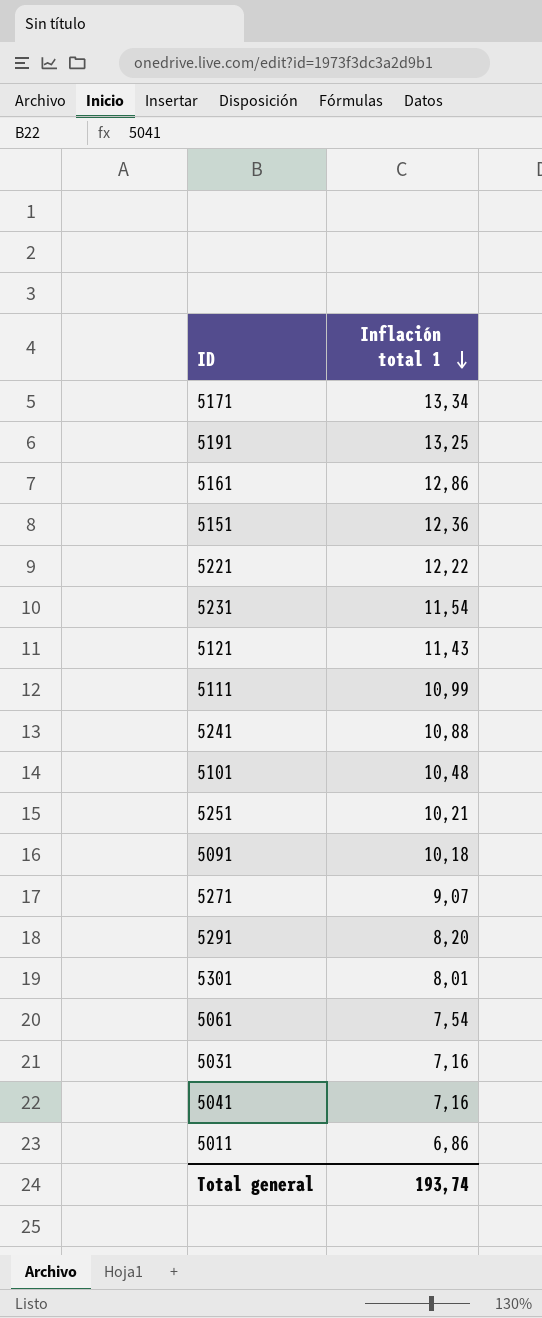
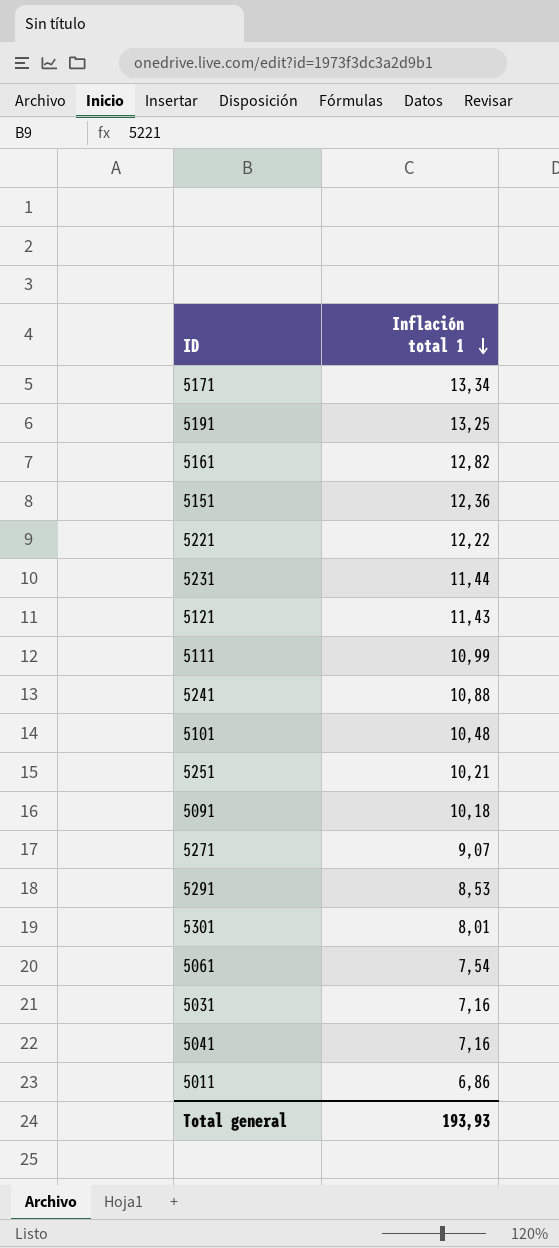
5161 | Inflación total 1: 12,86 -> 12,82
5231 | Inflación total 1: 11,54 -> 11,44
5291 | Inflación total 1: 8,20 -> 8,53
Total general | Inflación total 1: 193,74 -> 193,93

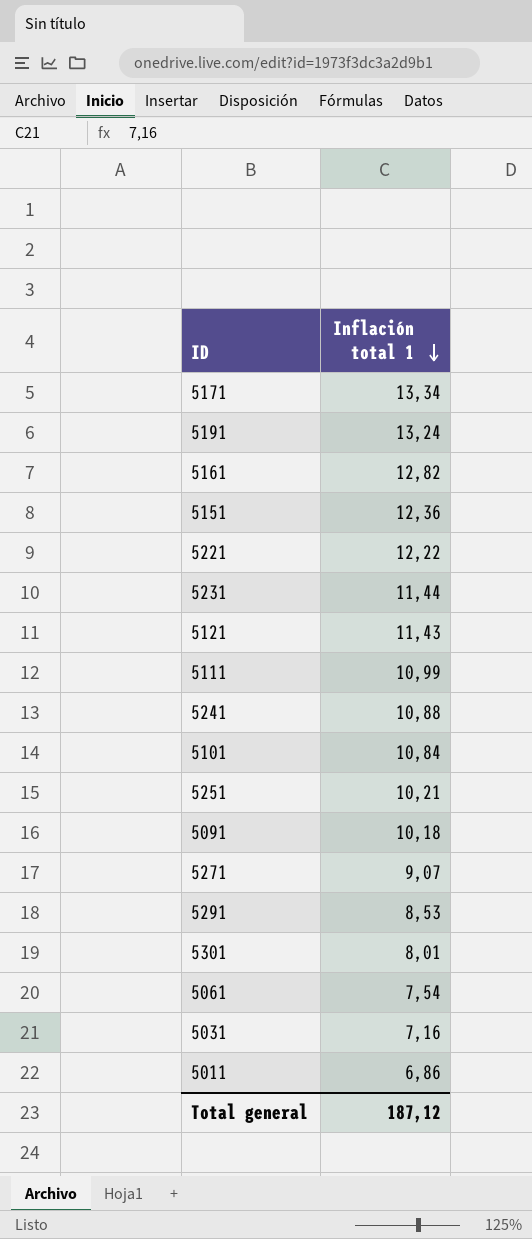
row 5041: 7,16 -> none
5191 | Inflación total 1: 13,25 -> 13,24
5101 | Inflación total 1: 10,48 -> 10,84
Total general | Inflación total 1: 193,93 -> 187,12

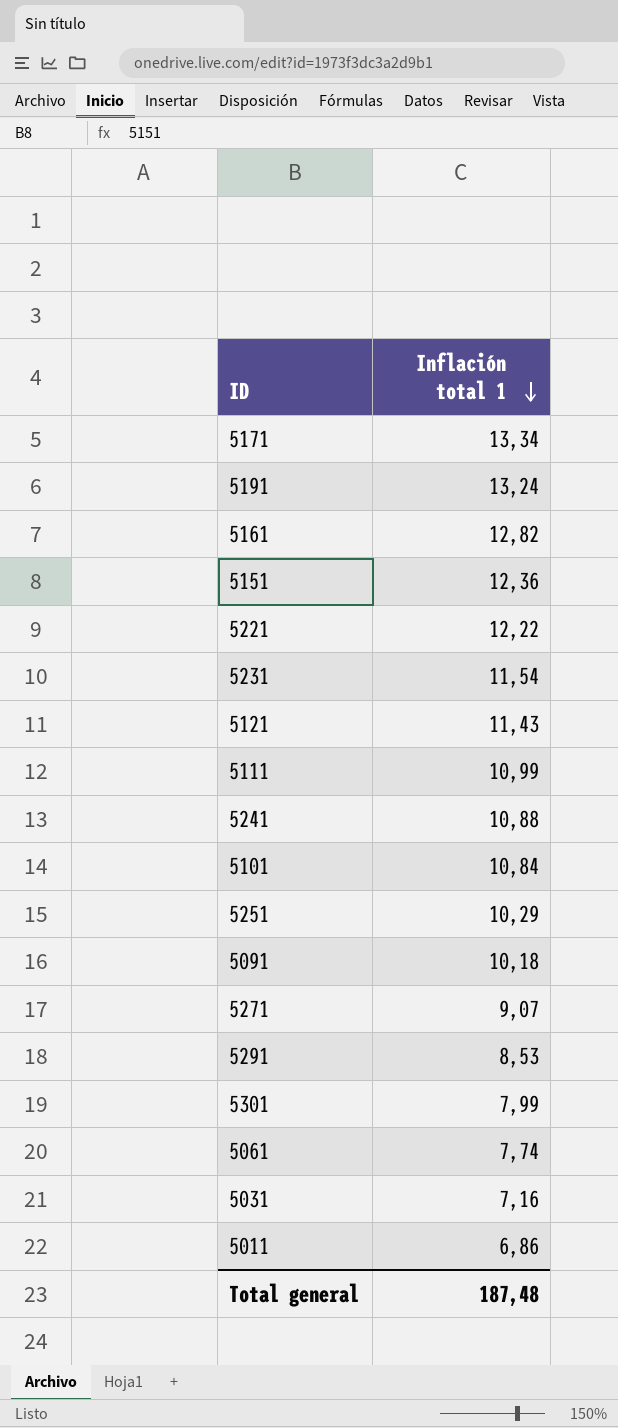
5231 | Inflación total 1: 11,44 -> 11,54
5251 | Inflación total 1: 10,21 -> 10,29
5301 | Inflación total 1: 8,01 -> 7,99
5061 | Inflación total 1: 7,54 -> 7,74
Total general | Inflación total 1: 187,12 -> 187,48

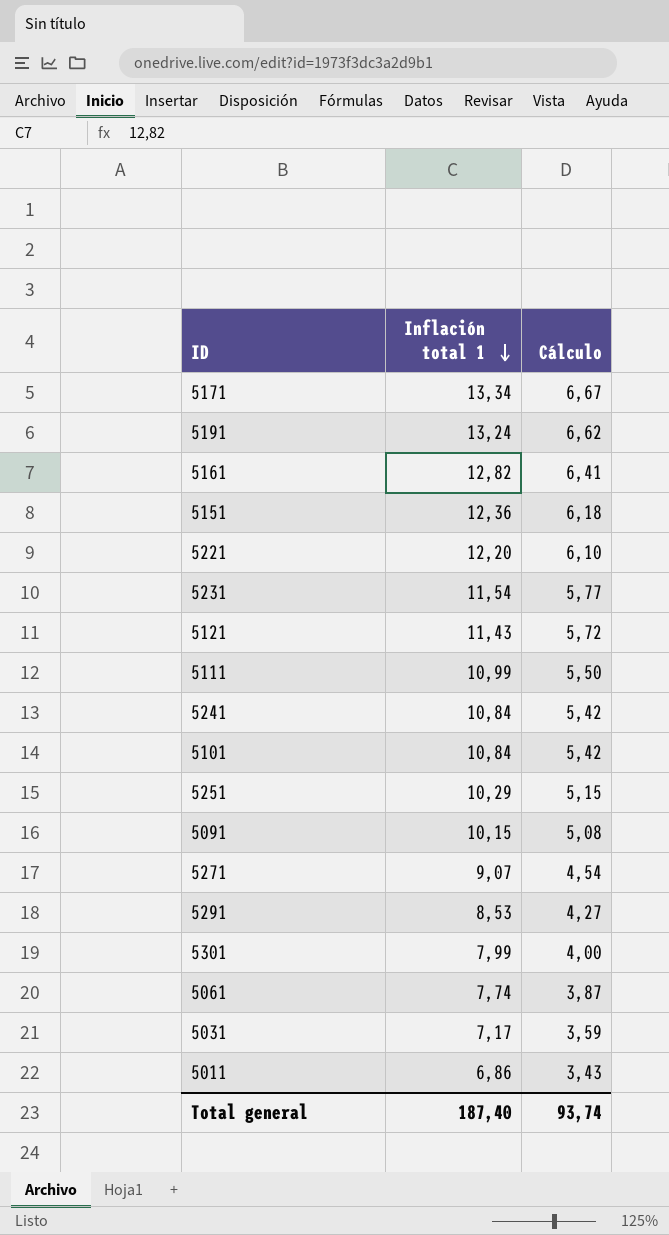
column Cálculo | formula: none -> [Inflación total 1] * 0,5
5221 | Inflación total 1: 12,22 -> 12,20
5241 | Inflación total 1: 10,88 -> 10,84
5091 | Inflación total 1: 10,18 -> 10,15
5031 | Inflación total 1: 7,16 -> 7,17
Total general | Inflación total 1: 187,48 -> 187,40

